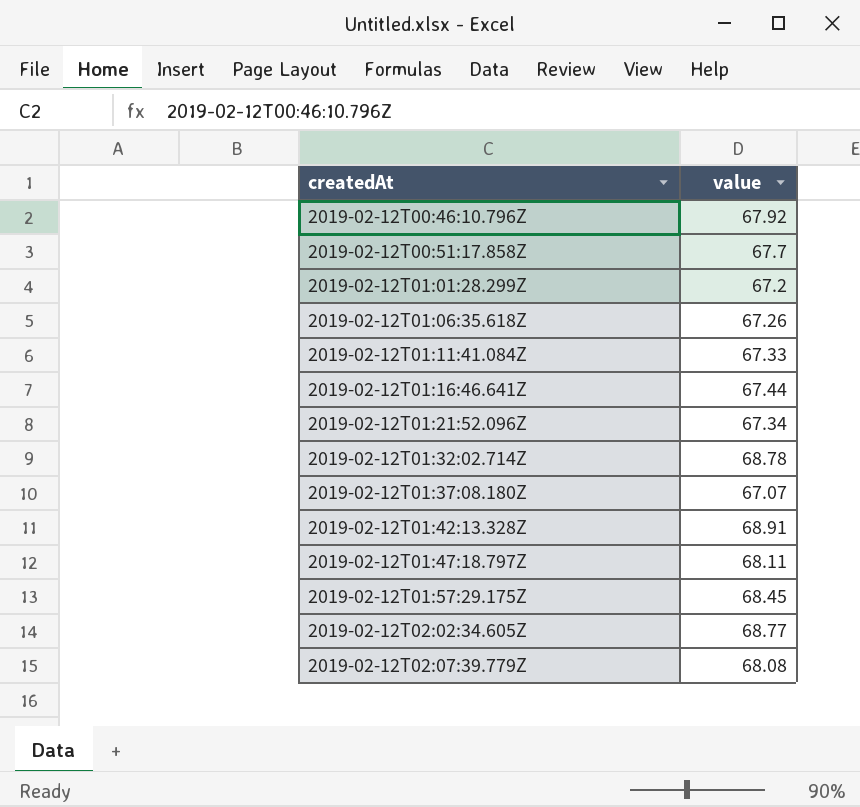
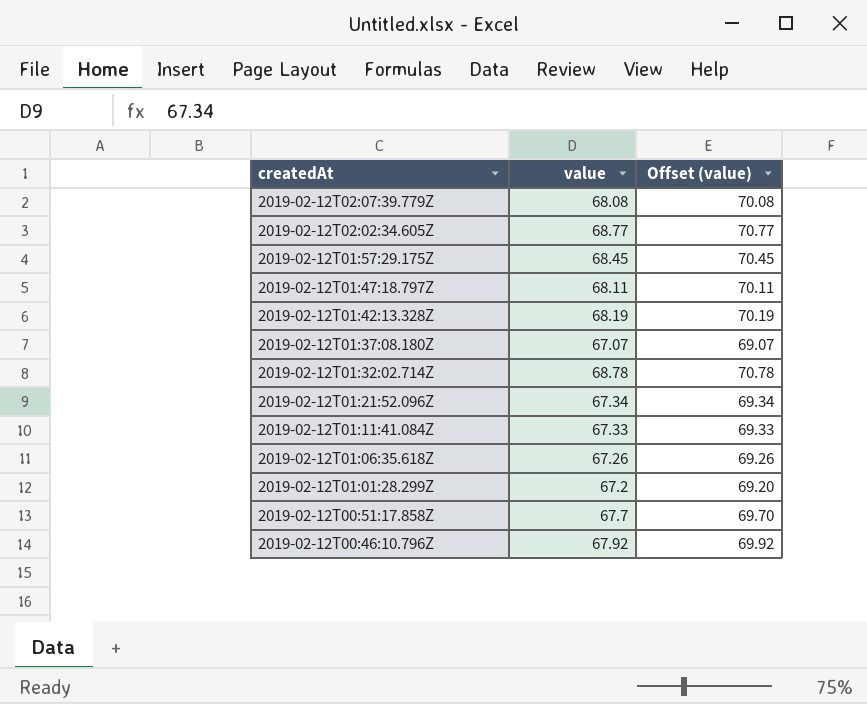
row order: createdAt ascending -> createdAt descending
column Offset (value) | formula: none -> [value] + 2
row 2019-02-12T01:16:46.641Z: 67.44 -> none
2019-02-12T01:42:13.328Z | value: 68.91 -> 68.19

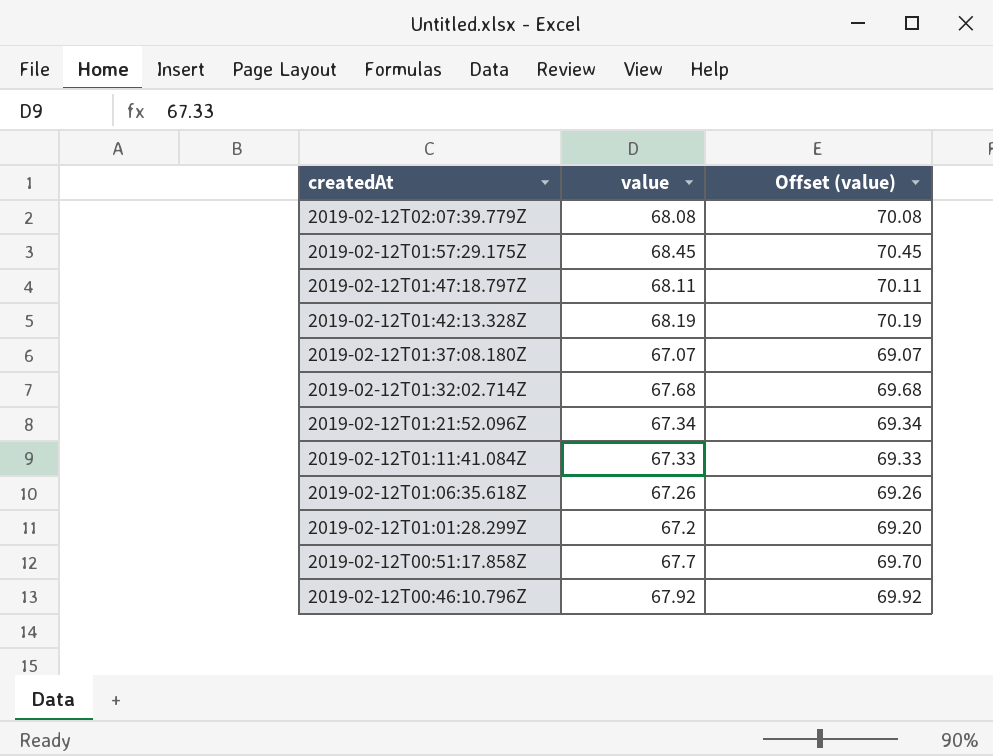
row 2019-02-12T02:02:34.605Z: 68.77 | 70.77 -> none
2019-02-12T01:32:02.714Z | value: 68.78 -> 67.68
2019-02-12T01:32:02.714Z | Offset (value): 70.78 -> 69.68

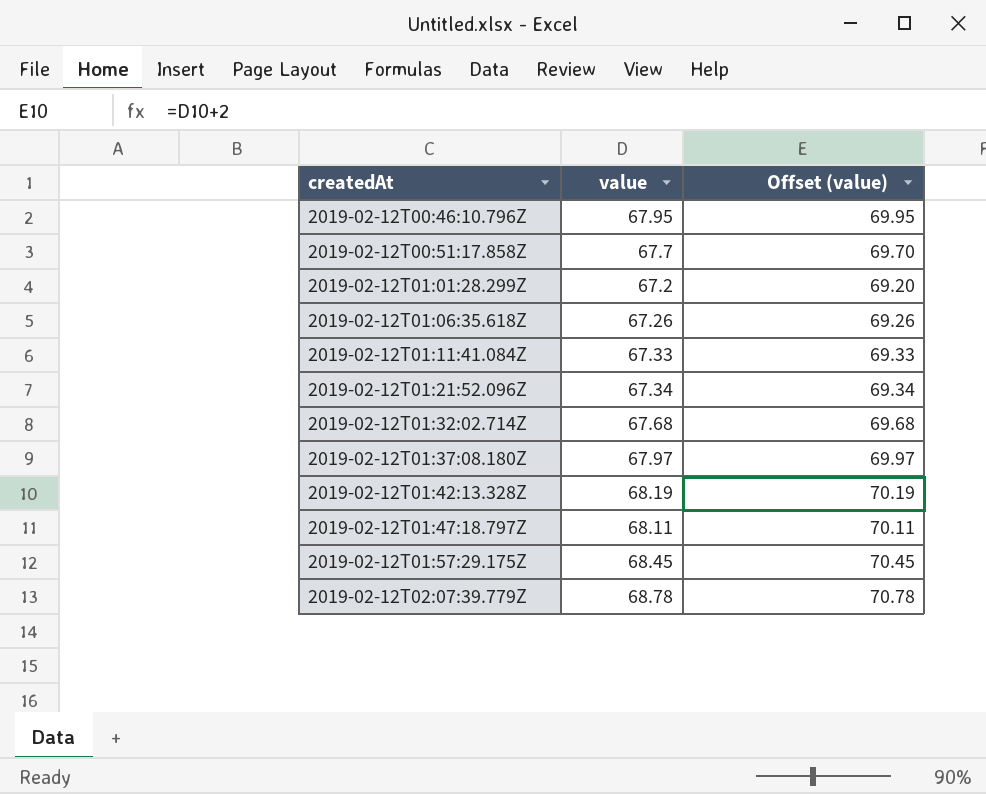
row order: createdAt descending -> createdAt ascending
2019-02-12T00:46:10.796Z | value: 67.92 -> 67.95
2019-02-12T00:46:10.796Z | Offset (value): 69.92 -> 69.95
2019-02-12T01:37:08.180Z | value: 67.07 -> 67.97
2019-02-12T01:37:08.180Z | Offset (value): 69.07 -> 69.97
2019-02-12T02:07:39.779Z | value: 68.08 -> 68.78
2019-02-12T02:07:39.779Z | Offset (value): 70.08 -> 70.78

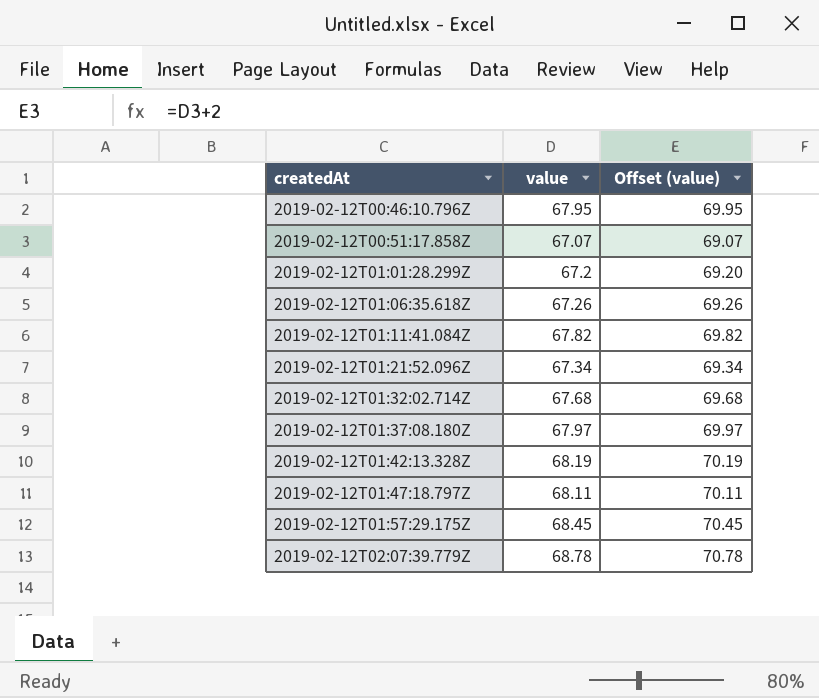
2019-02-12T00:51:17.858Z | value: 67.7 -> 67.07
2019-02-12T00:51:17.858Z | Offset (value): 69.70 -> 69.07
2019-02-12T01:11:41.084Z | value: 67.33 -> 67.82
2019-02-12T01:11:41.084Z | Offset (value): 69.33 -> 69.82

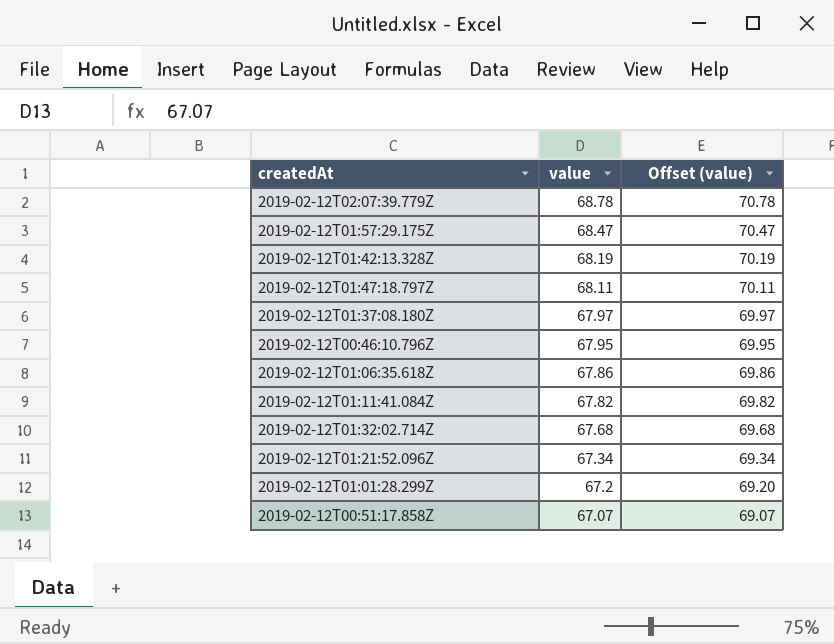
row order: createdAt ascending -> value descending
2019-02-12T01:57:29.175Z | value: 68.45 -> 68.47
2019-02-12T01:57:29.175Z | Offset (value): 70.45 -> 70.47
2019-02-12T01:06:35.618Z | value: 67.26 -> 67.86
2019-02-12T01:06:35.618Z | Offset (value): 69.26 -> 69.86

